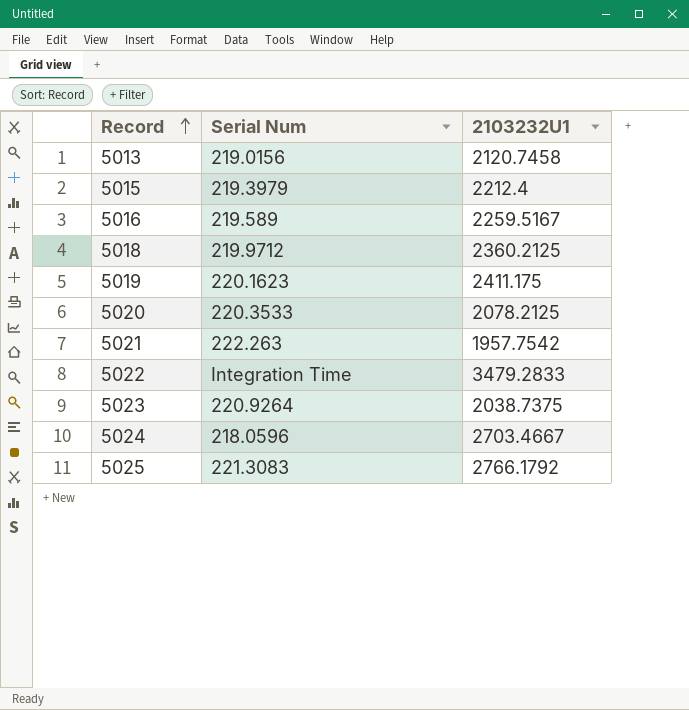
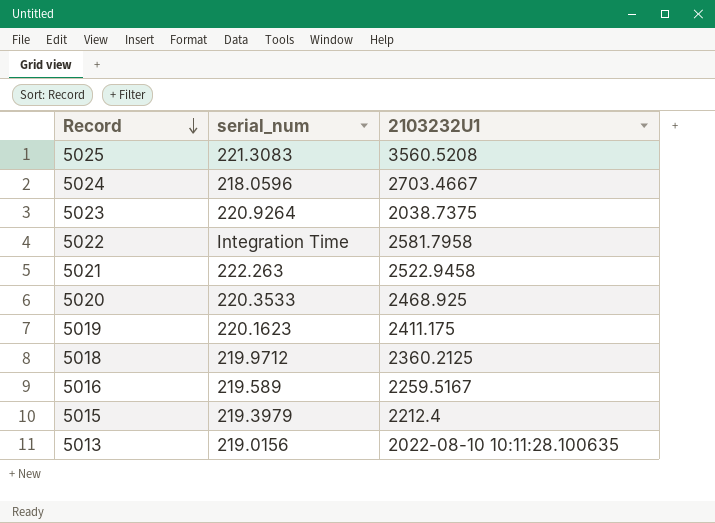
row order: Record ascending -> Record descending
column name: Serial Num -> serial_num
5025 | 2103232U1: 2766.1792 -> 3560.5208
5022 | 2103232U1: 3479.2833 -> 2581.7958
5021 | 2103232U1: 1957.7542 -> 2522.9458
5020 | 2103232U1: 2078.2125 -> 2468.925
5013 | 2103232U1: 2120.7458 -> 2022-08-10 10:11:28.100635

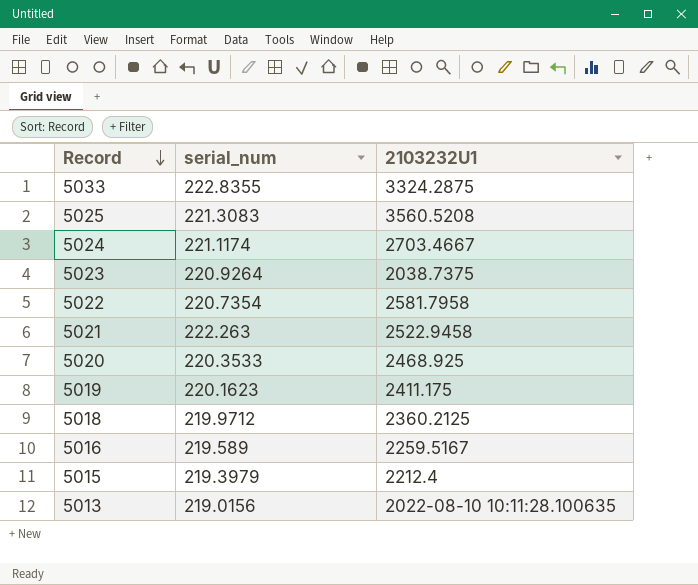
row 5033: none -> 222.8355 | 3324.2875
5024 | serial_num: 218.0596 -> 221.1174
5022 | serial_num: Integration Time -> 220.7354

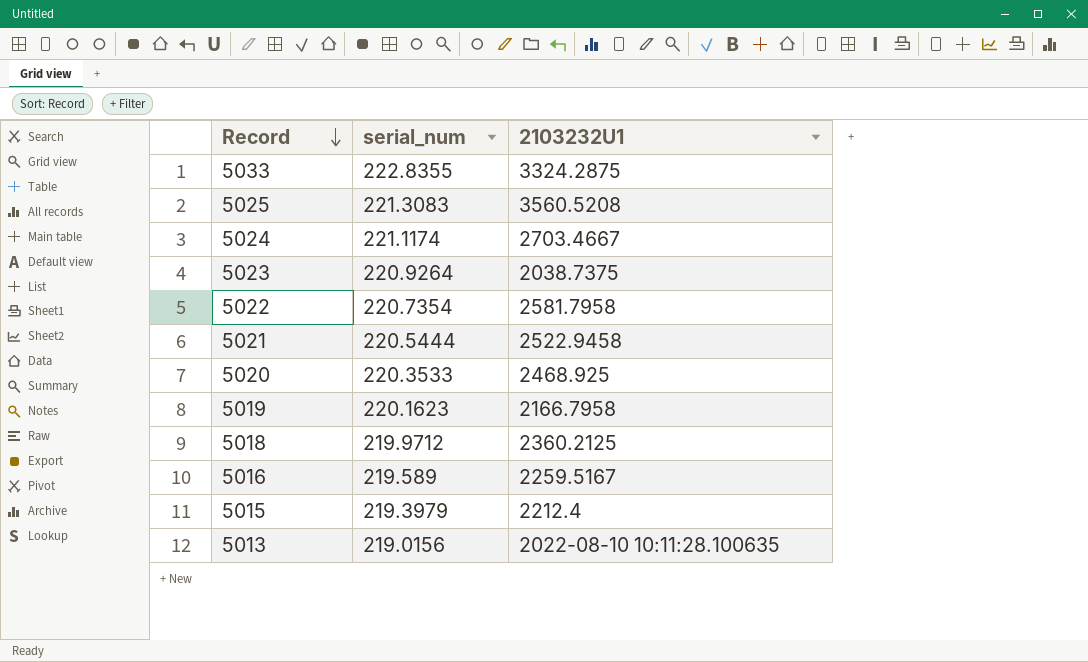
5021 | serial_num: 222.263 -> 220.5444
5019 | 2103232U1: 2411.175 -> 2166.7958

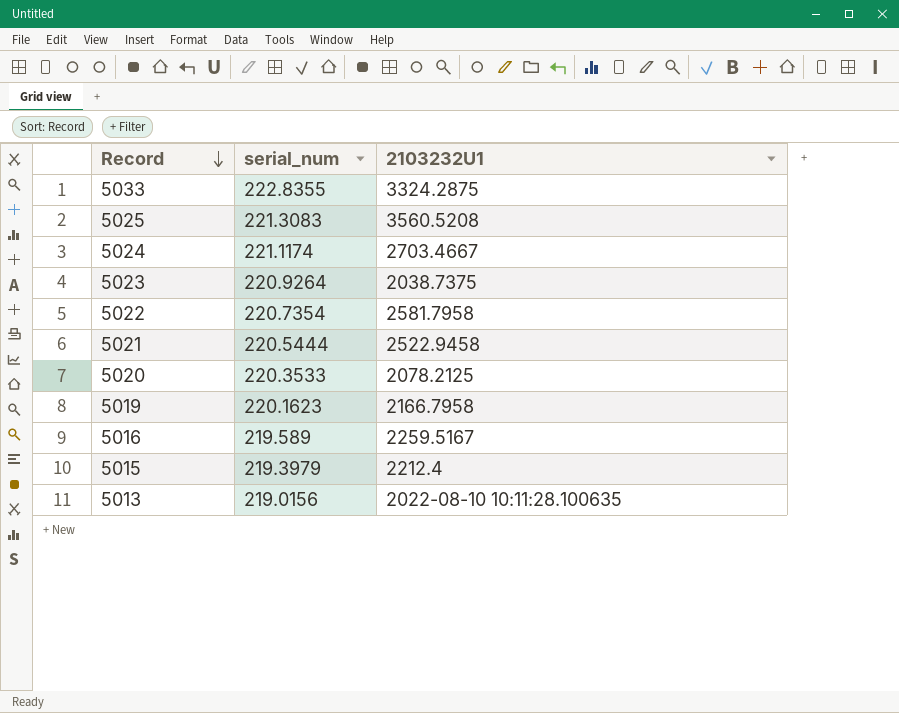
row 5018: 219.9712 | 2360.2125 -> none
5020 | 2103232U1: 2468.925 -> 2078.2125

